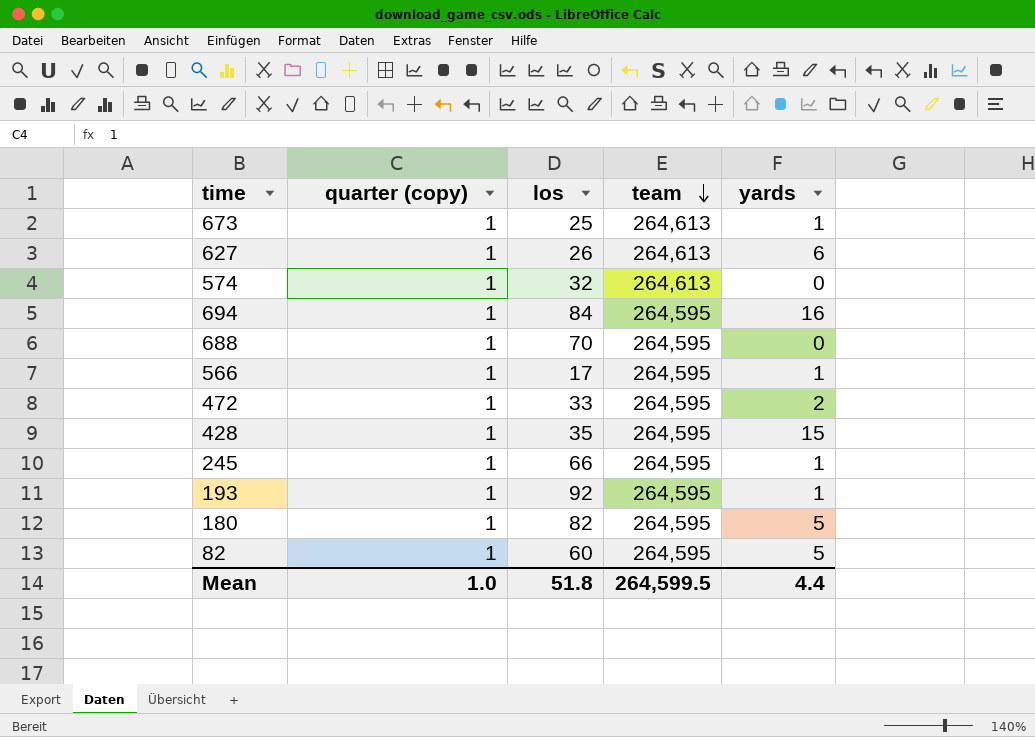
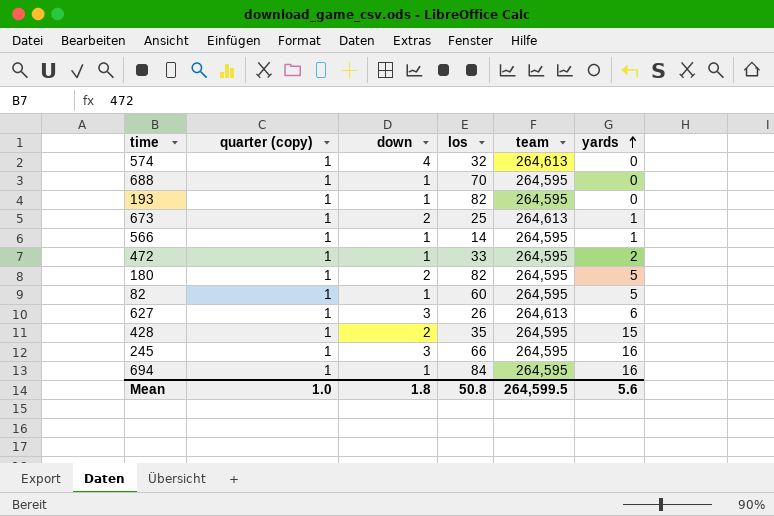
row order: team descending -> yards ascending
column down | position: none -> 3
193 | los: 92 -> 82
193 | yards: 1 -> 0
566 | los: 17 -> 14
245 | yards: 1 -> 16
Mean | los: 51.8 -> 50.8
Mean | yards: 4.4 -> 5.6

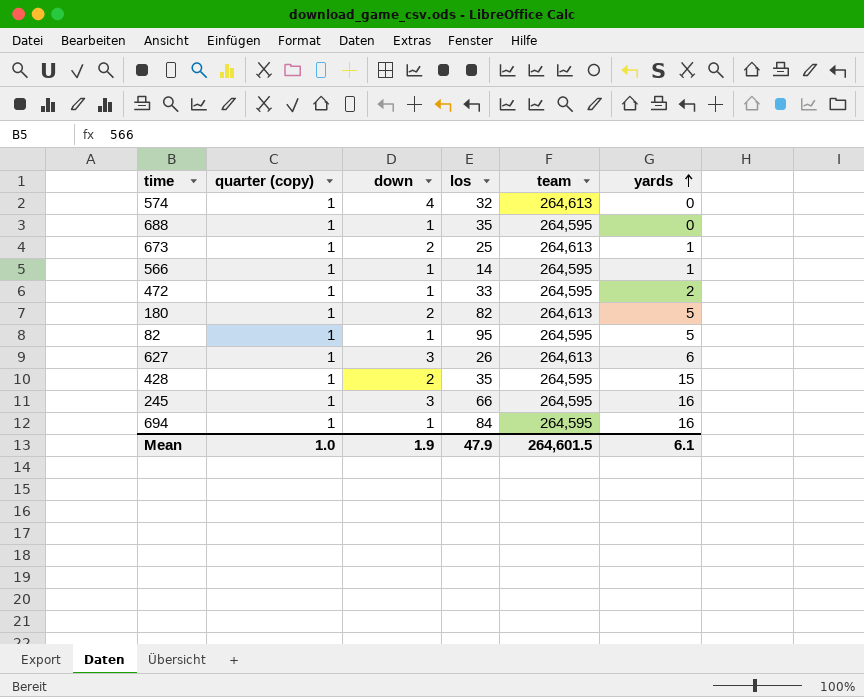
row 193: 1 | 1 | 82 | 264,595 | 0 -> none
688 | los: 70 -> 35
180 | team: 264,595 -> 264,613
82 | los: 60 -> 95
Mean | down: 1.8 -> 1.9
Mean | los: 50.8 -> 47.9
Mean | team: 264,599.5 -> 264,601.5
Mean | yards: 5.6 -> 6.1

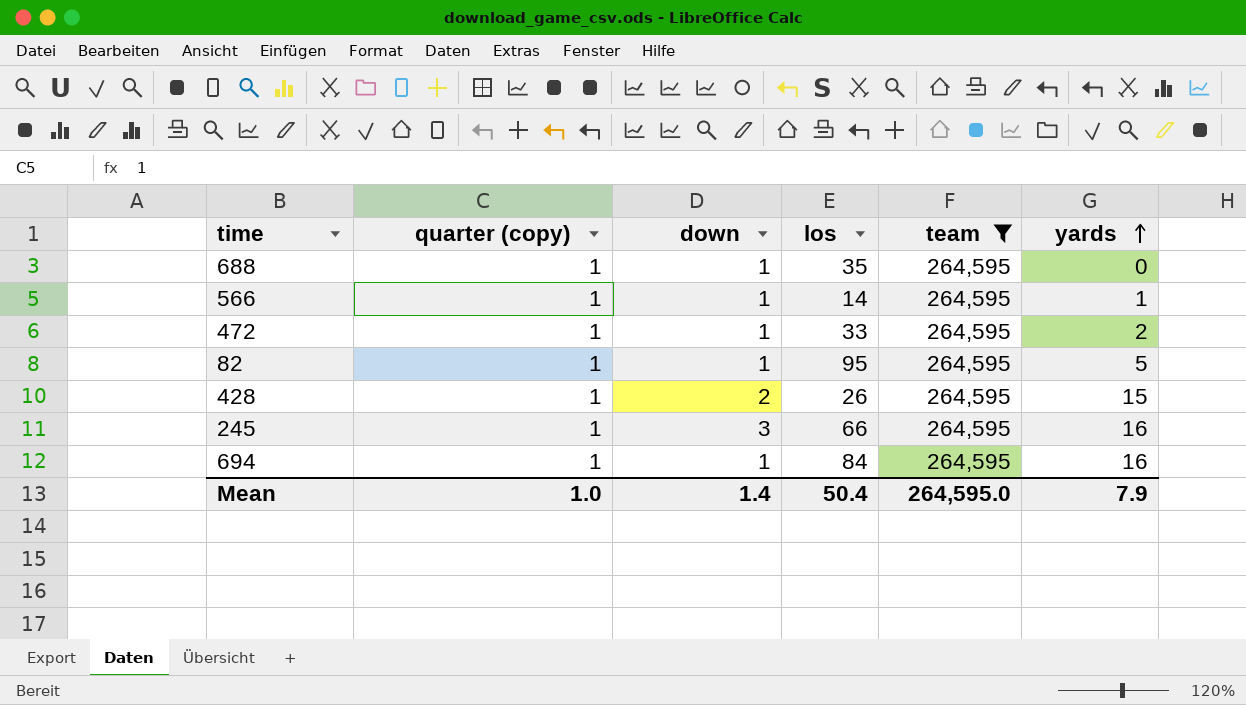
filter: none -> team = 264,595
428 | los: 35 -> 26
Mean | down: 1.9 -> 1.4
Mean | los: 47.9 -> 50.4
Mean | team: 264,601.5 -> 264,595.0
Mean | yards: 6.1 -> 7.9

